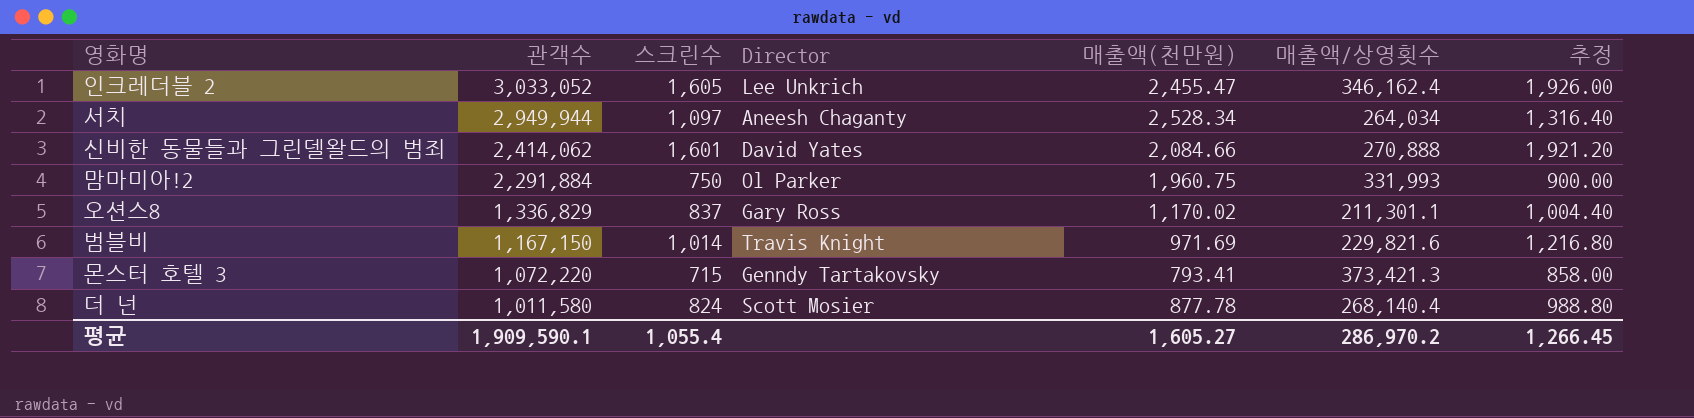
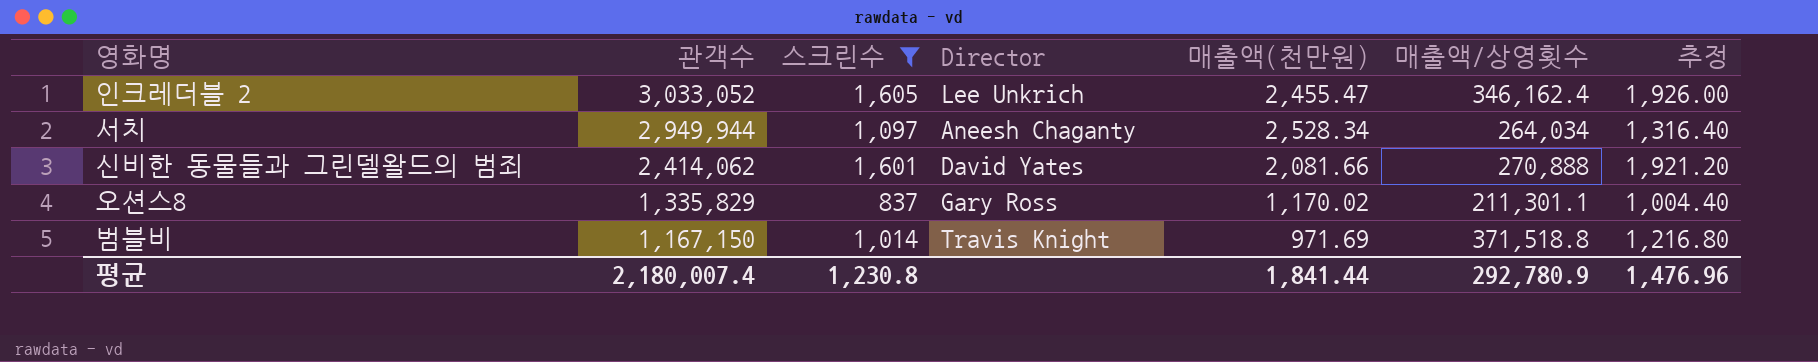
filter: none -> 스크린수 >= 837
신비한 동물들과 그린델왈드의 범죄 | 매출액(천만원): 2,084.66 -> 2,081.66
오션스8 | 관객수: 1,336,829 -> 1,335,829
범블비 | 매출액/상영횟수: 229,821.6 -> 371,518.8
평균 | 관객수: 1,909,590.1 -> 2,180,007.4
평균 | 스크린수: 1,055.4 -> 1,230.8
평균 | 매출액(천만원): 1,605.27 -> 1,841.44
평균 | 매출액/상영횟수: 286,970.2 -> 292,780.9
평균 | 추정: 1,266.45 -> 1,476.96

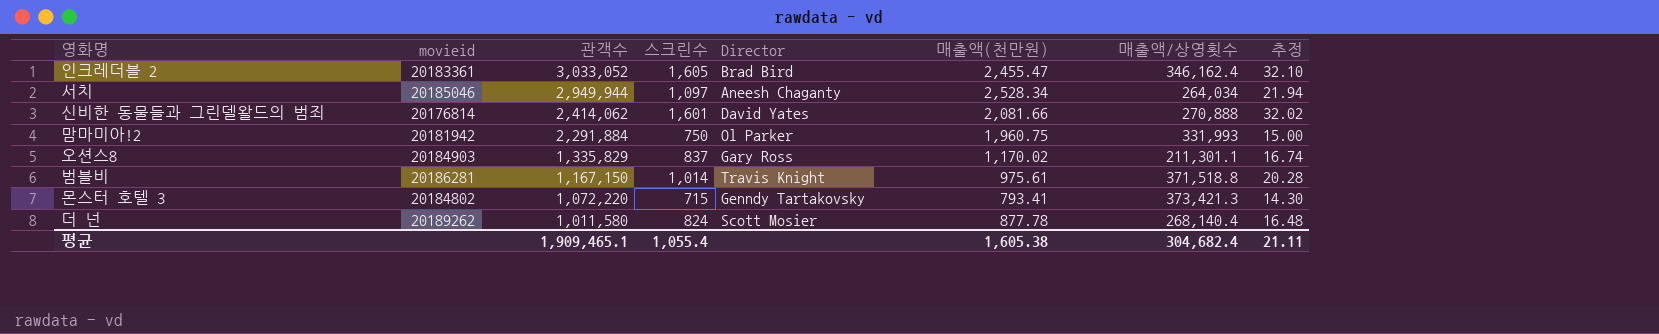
filter: 스크린수 >= 837 -> none
column movieid | position: none -> 2
column 추정 | formula: [스크린수] * 1.2 -> [스크린수] * 0.02
인크레더블 2 | Director: Lee Unkrich -> Brad Bird
범블비 | 매출액(천만원): 971.69 -> 975.61
평균 | 관객수: 2,180,007.4 -> 1,909,465.1
평균 | 스크린수: 1,230.8 -> 1,055.4
평균 | 매출액(천만원): 1,841.44 -> 1,605.38
평균 | 매출액/상영횟수: 292,780.9 -> 304,682.4
평균 | 추정: 1,476.96 -> 21.11

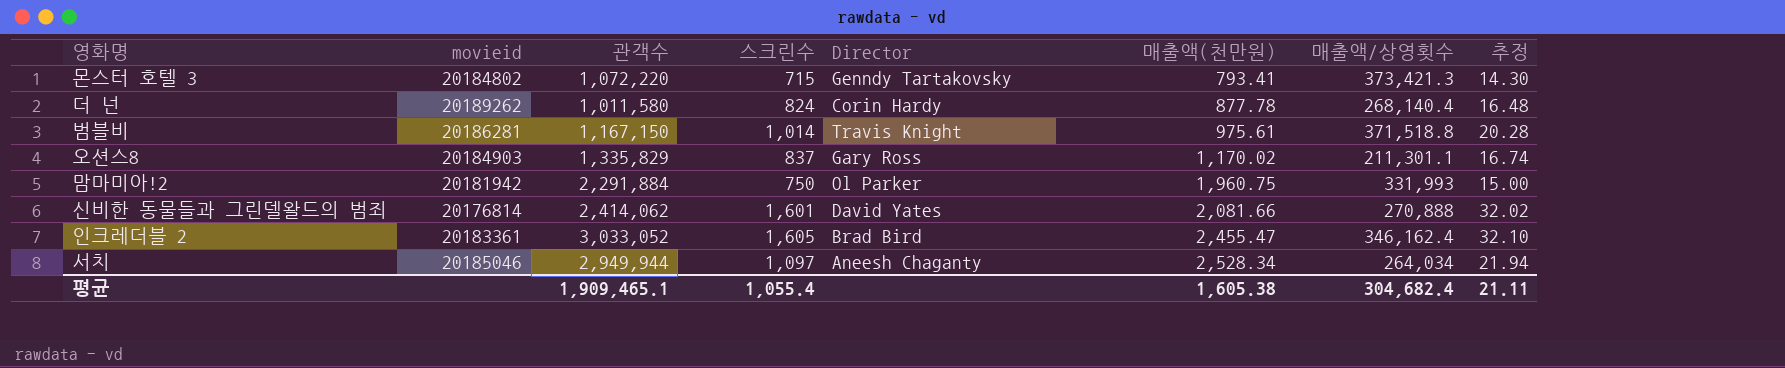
row order: 관객수 descending -> 매출액(천만원) ascending
더 넌 | Director: Scott Mosier -> Corin Hardy

